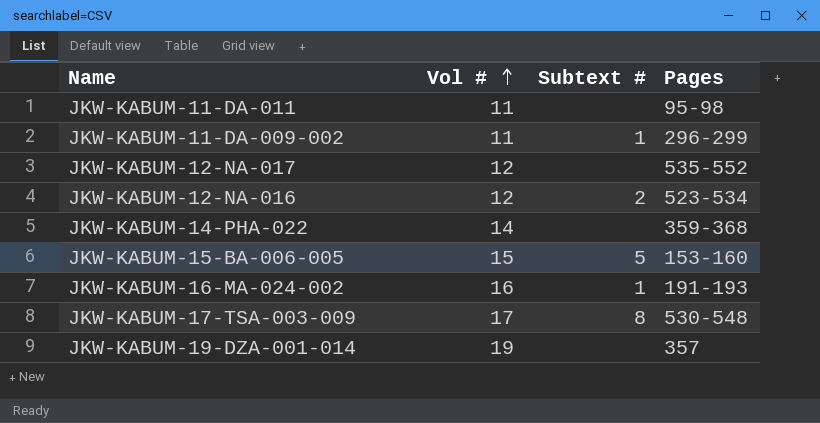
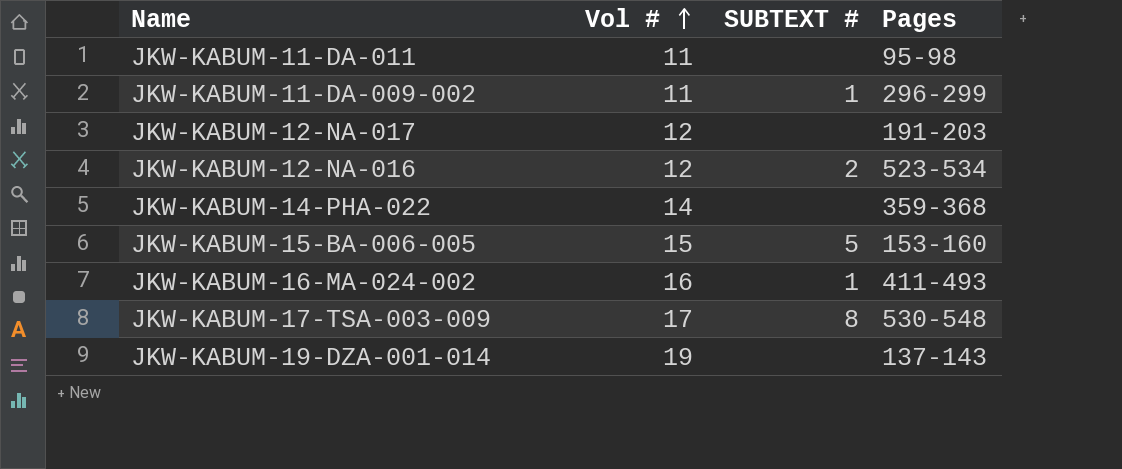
column name: Subtext # -> SUBTEXT #
JKW-KABUM-12-NA-017 | Pages: 535-552 -> 191-203
JKW-KABUM-16-MA-024-002 | Pages: 191-193 -> 411-493
JKW-KABUM-19-DZA-001-014 | Pages: 357 -> 137-143

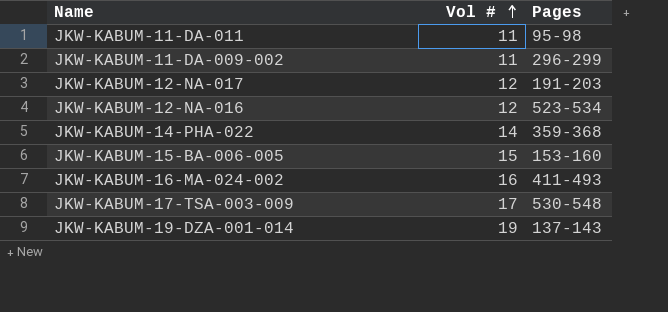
column SUBTEXT # | position: 3 -> none

